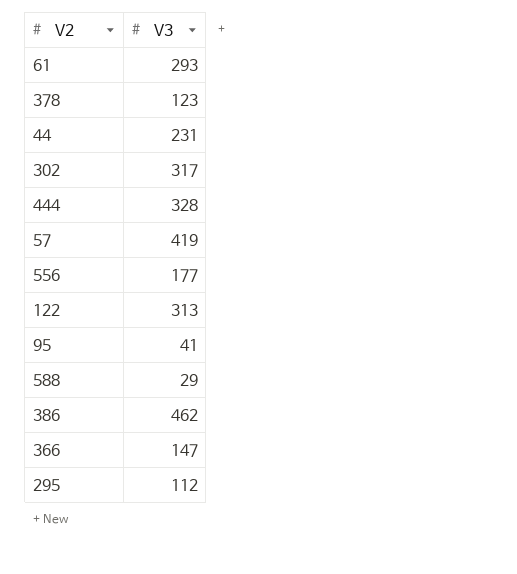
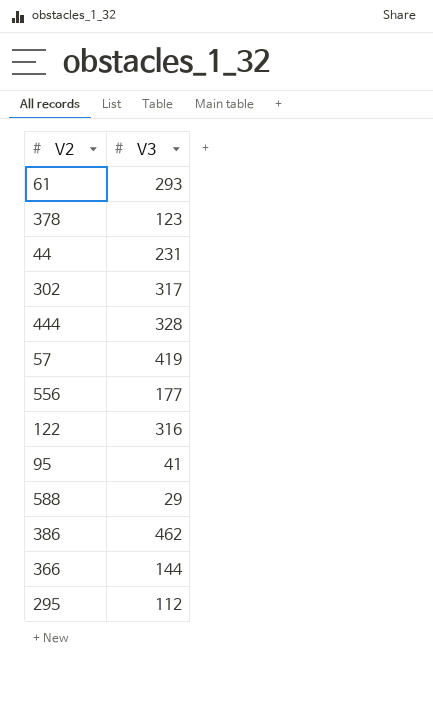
122 | V3: 313 -> 316
366 | V3: 147 -> 144

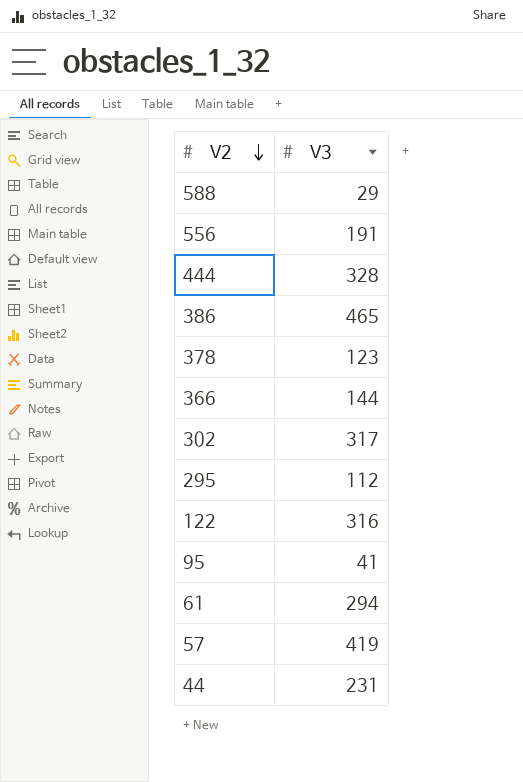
row order: none -> V2 descending
556 | V3: 177 -> 191
386 | V3: 462 -> 465
61 | V3: 293 -> 294

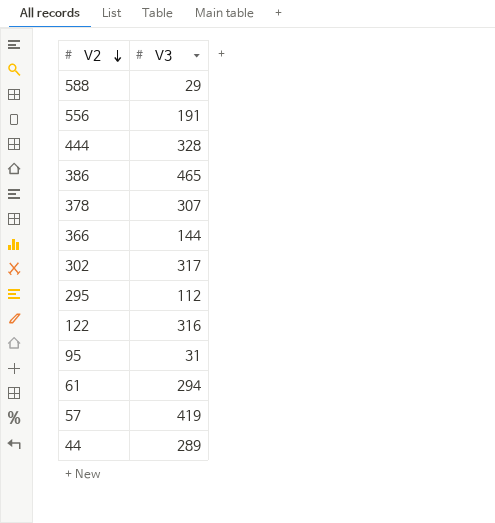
378 | V3: 123 -> 307
95 | V3: 41 -> 31
44 | V3: 231 -> 289

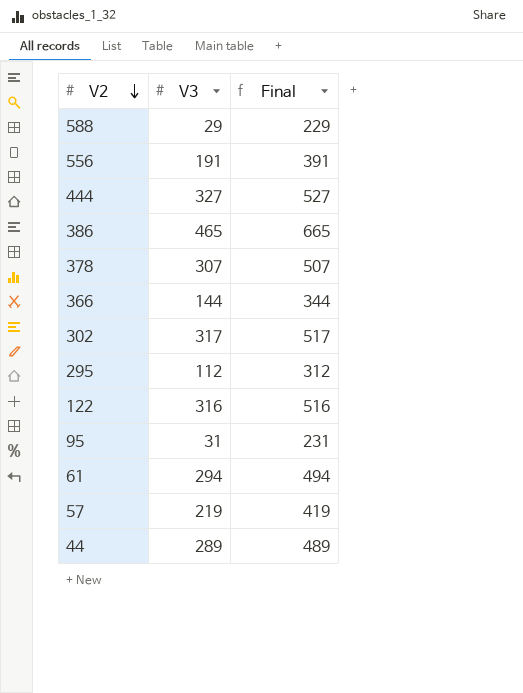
column Final | formula: none -> [V3] + 200
444 | V3: 328 -> 327
57 | V3: 419 -> 219

